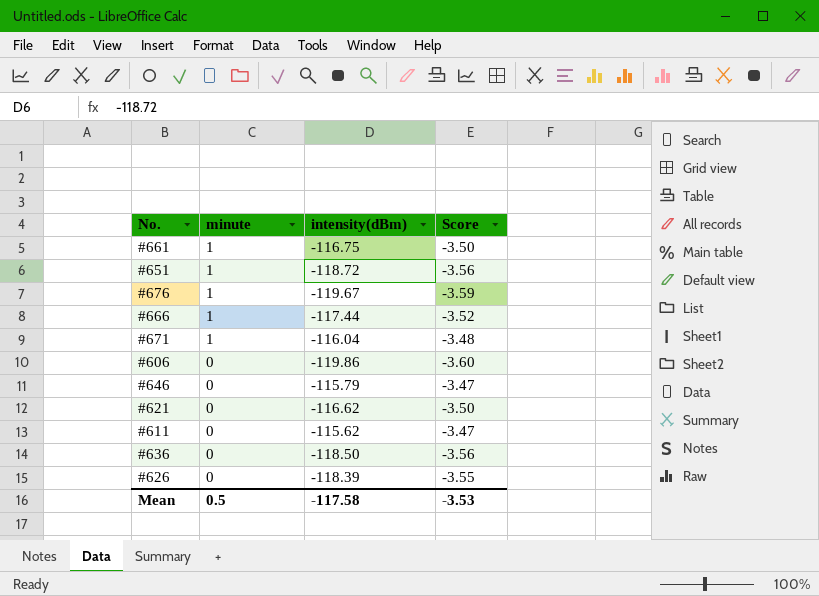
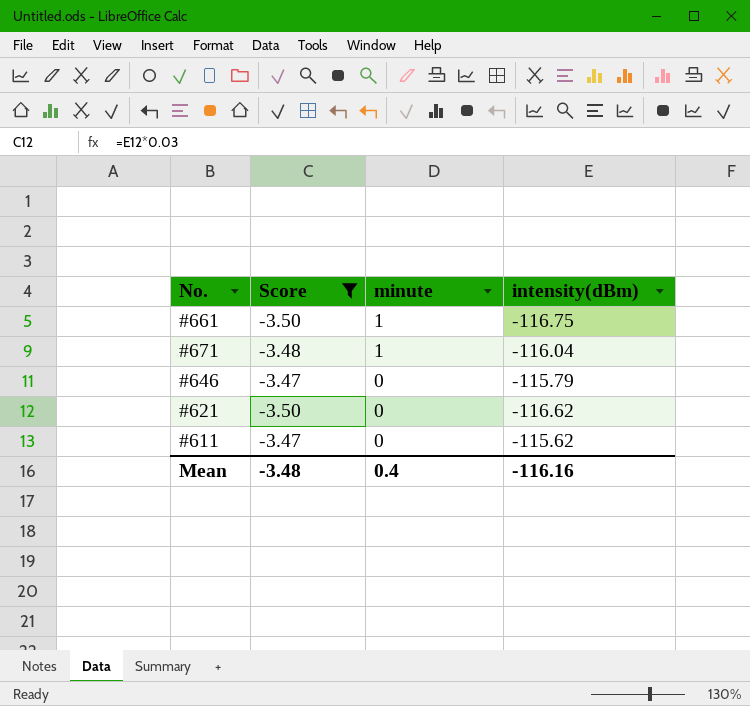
filter: none -> Score >= -3.50
column Score | position: 4 -> 2
Mean | Score: -3.53 -> -3.48
Mean | minute: 0.5 -> 0.4
Mean | intensity(dBm): -117.58 -> -116.16

